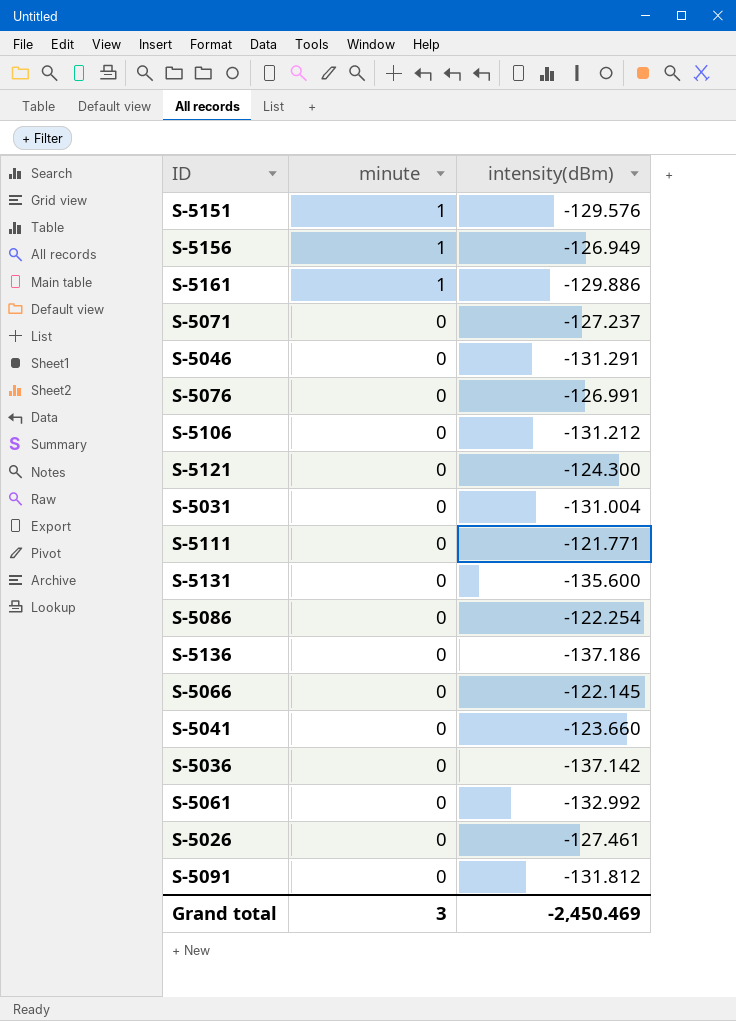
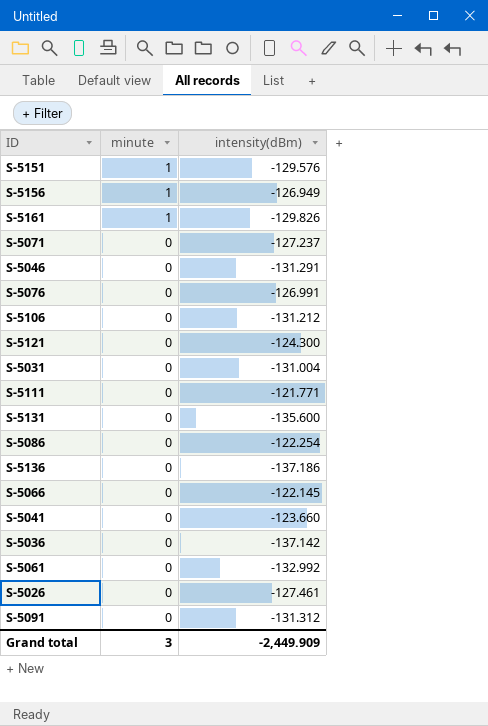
S-5161 | intensity(dBm): -129.886 -> -129.826
S-5091 | intensity(dBm): -131.812 -> -131.312
Grand total | intensity(dBm): -2,450.469 -> -2,449.909

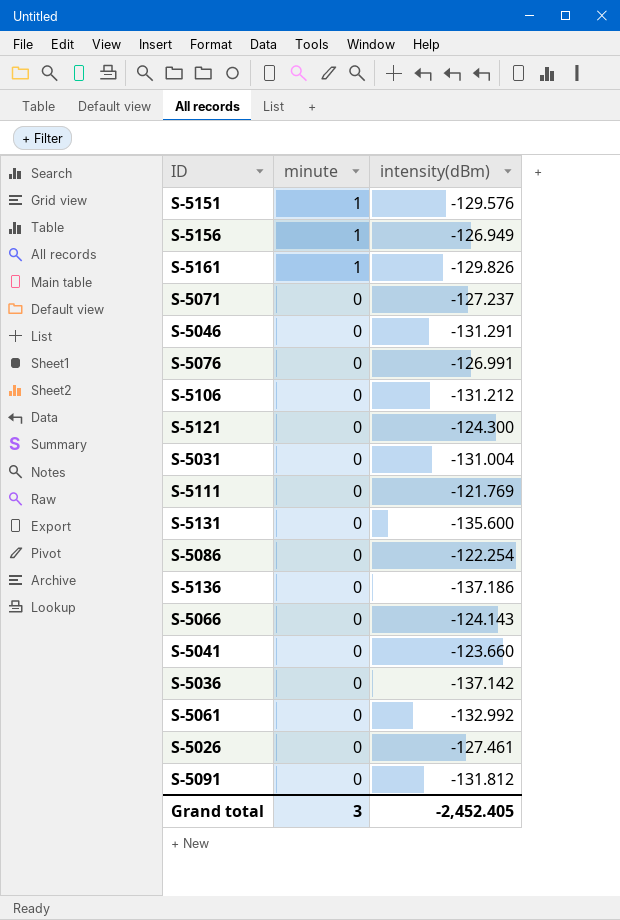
S-5111 | intensity(dBm): -121.771 -> -121.769
S-5066 | intensity(dBm): -122.145 -> -124.143
S-5091 | intensity(dBm): -131.312 -> -131.812
Grand total | intensity(dBm): -2,449.909 -> -2,452.405

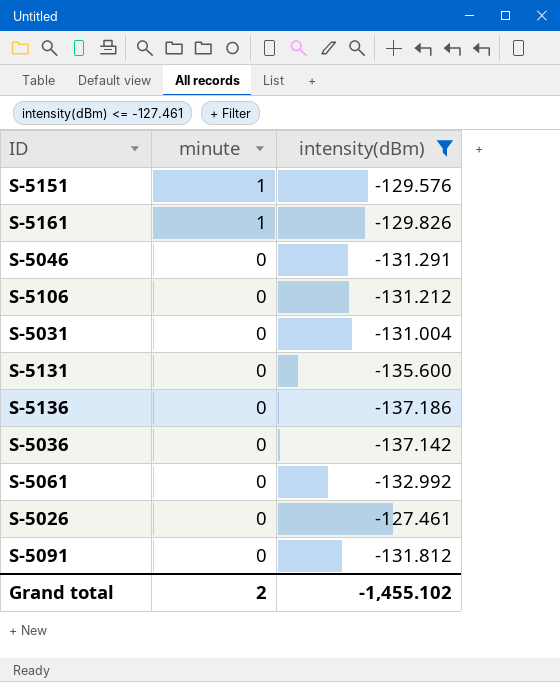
filter: none -> intensity(dBm) <= -127.461
Grand total | minute: 3 -> 2
Grand total | intensity(dBm): -2,452.405 -> -1,455.102

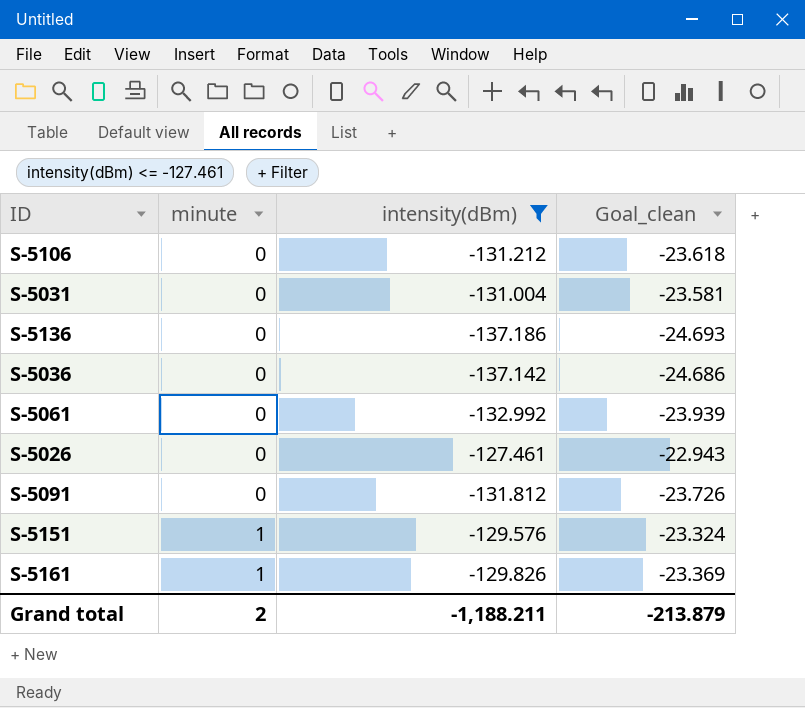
row order: minute descending -> minute ascending
column Goal_clean | formula: none -> [intensity(dBm)] * 0.18
row S-5046: 0 | -131.291 -> none
row S-5131: 0 | -135.600 -> none
Grand total | intensity(dBm): -1,455.102 -> -1,188.211

